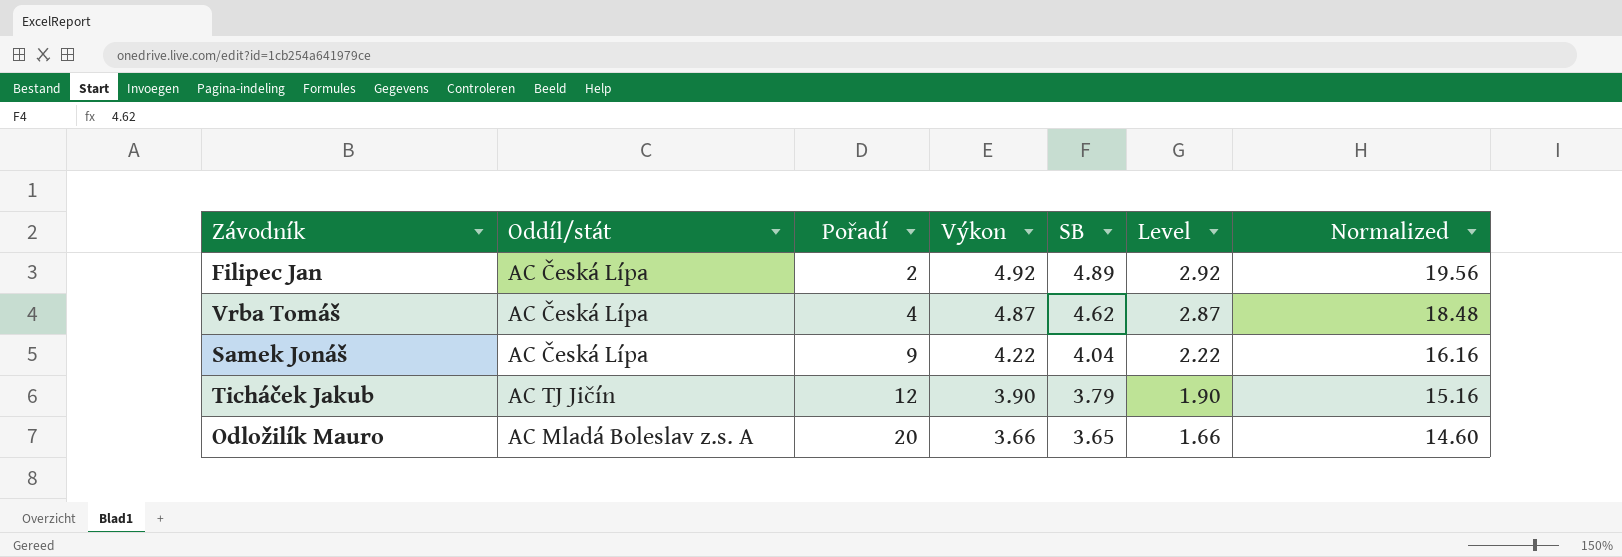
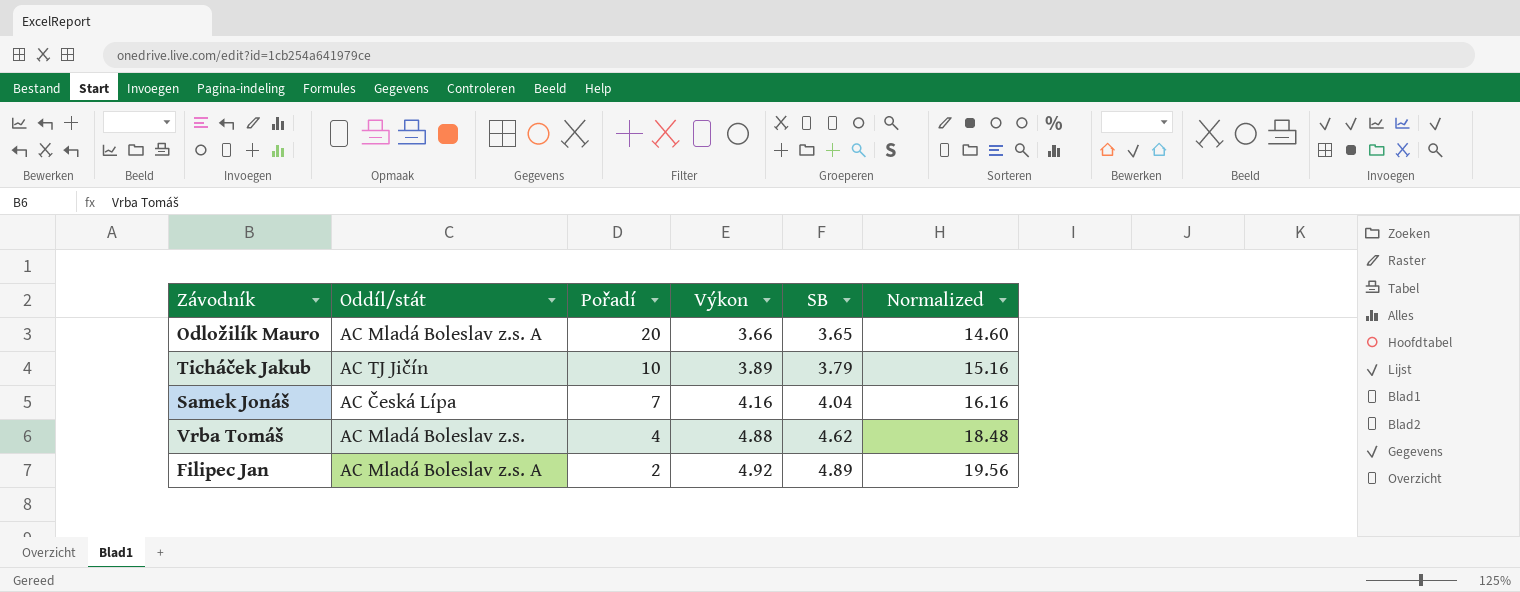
row order: Pořadí ascending -> Pořadí descending
column Level | formula: [Výkon] - 2 -> none
Ticháček Jakub | Pořadí: 12 -> 10
Ticháček Jakub | Výkon: 3.90 -> 3.89
Samek Jonáš | Pořadí: 9 -> 7
Samek Jonáš | Výkon: 4.22 -> 4.16
Vrba Tomáš | Oddíl/stát: AC Česká Lípa -> AC Mladá Boleslav z.s.
Vrba Tomáš | Výkon: 4.87 -> 4.88
Filipec Jan | Oddíl/stát: AC Česká Lípa -> AC Mladá Boleslav z.s. A

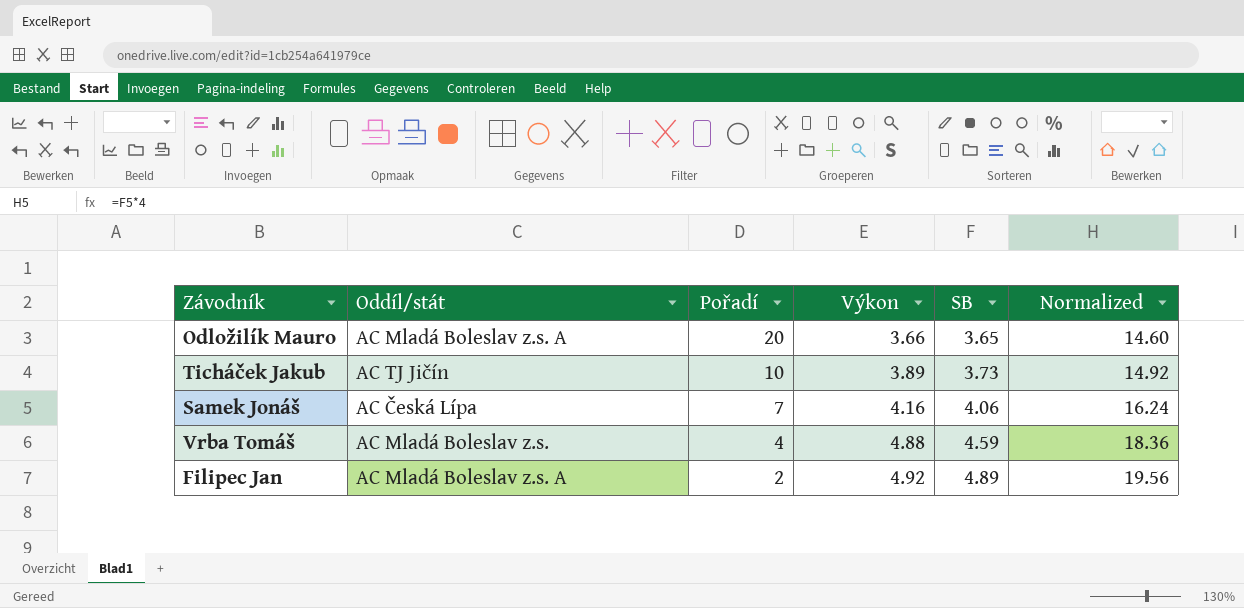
Ticháček Jakub | SB: 3.79 -> 3.73
Ticháček Jakub | Normalized: 15.16 -> 14.92
Samek Jonáš | SB: 4.04 -> 4.06
Samek Jonáš | Normalized: 16.16 -> 16.24
Vrba Tomáš | SB: 4.62 -> 4.59
Vrba Tomáš | Normalized: 18.48 -> 18.36

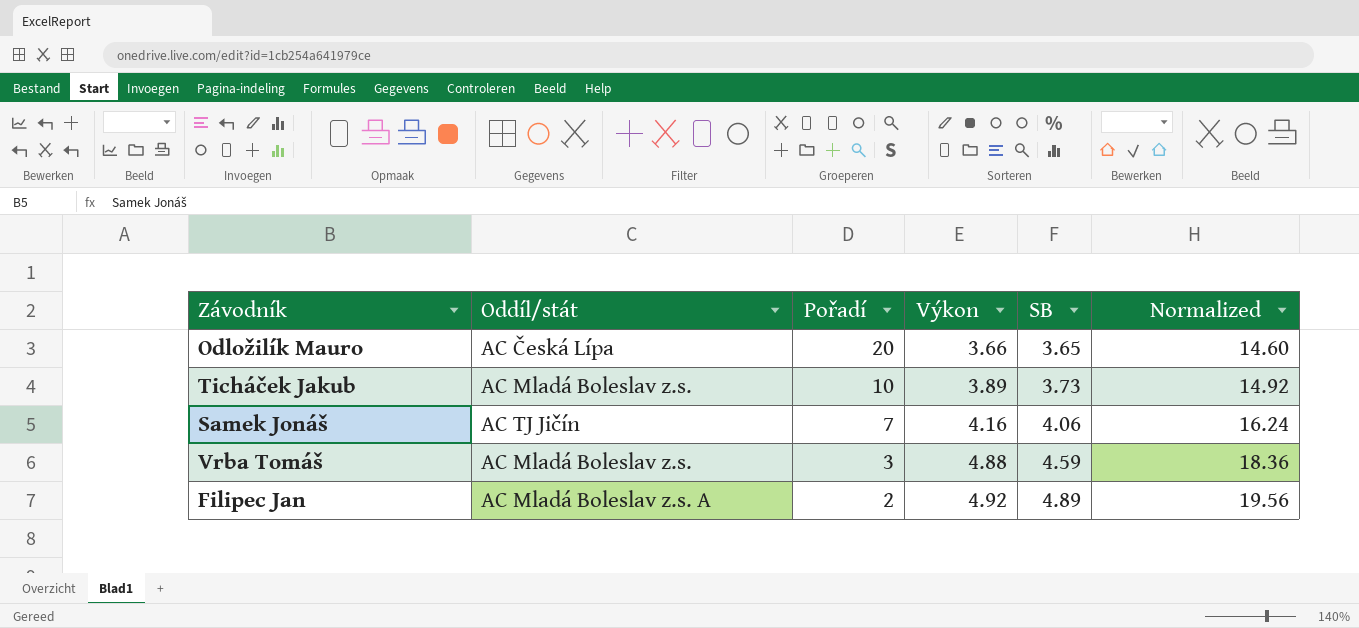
Odložilík Mauro | Oddíl/stát: AC Mladá Boleslav z.s. A -> AC Česká Lípa
Ticháček Jakub | Oddíl/stát: AC TJ Jičín -> AC Mladá Boleslav z.s.
Samek Jonáš | Oddíl/stát: AC Česká Lípa -> AC TJ Jičín
Vrba Tomáš | Pořadí: 4 -> 3

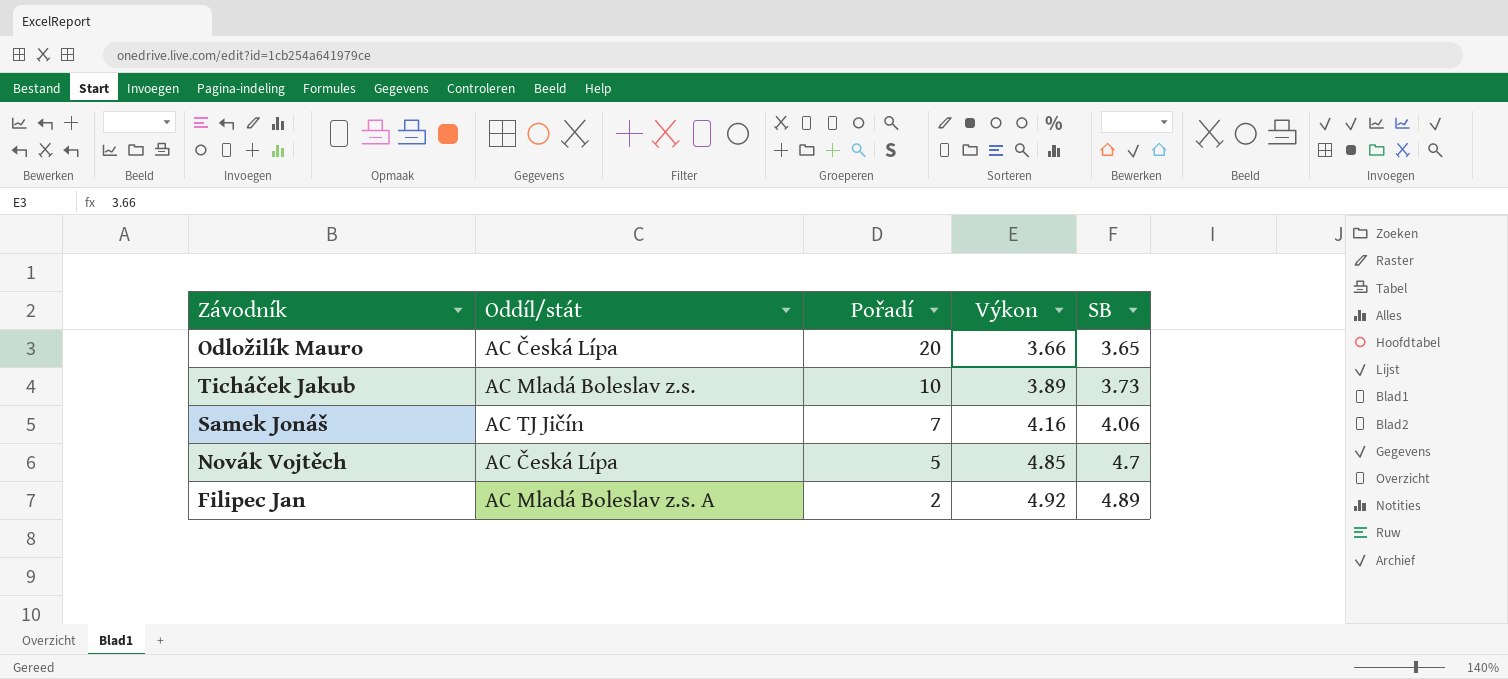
column Normalized | formula: [SB] * 4 -> none
row Vrba Tomáš: AC Mladá Boleslav z.s. | 3 | 4.88 | 4.59 | 18.36 -> none
row Novák Vojtěch: none -> AC Česká Lípa | 5 | 4.85 | 4.7

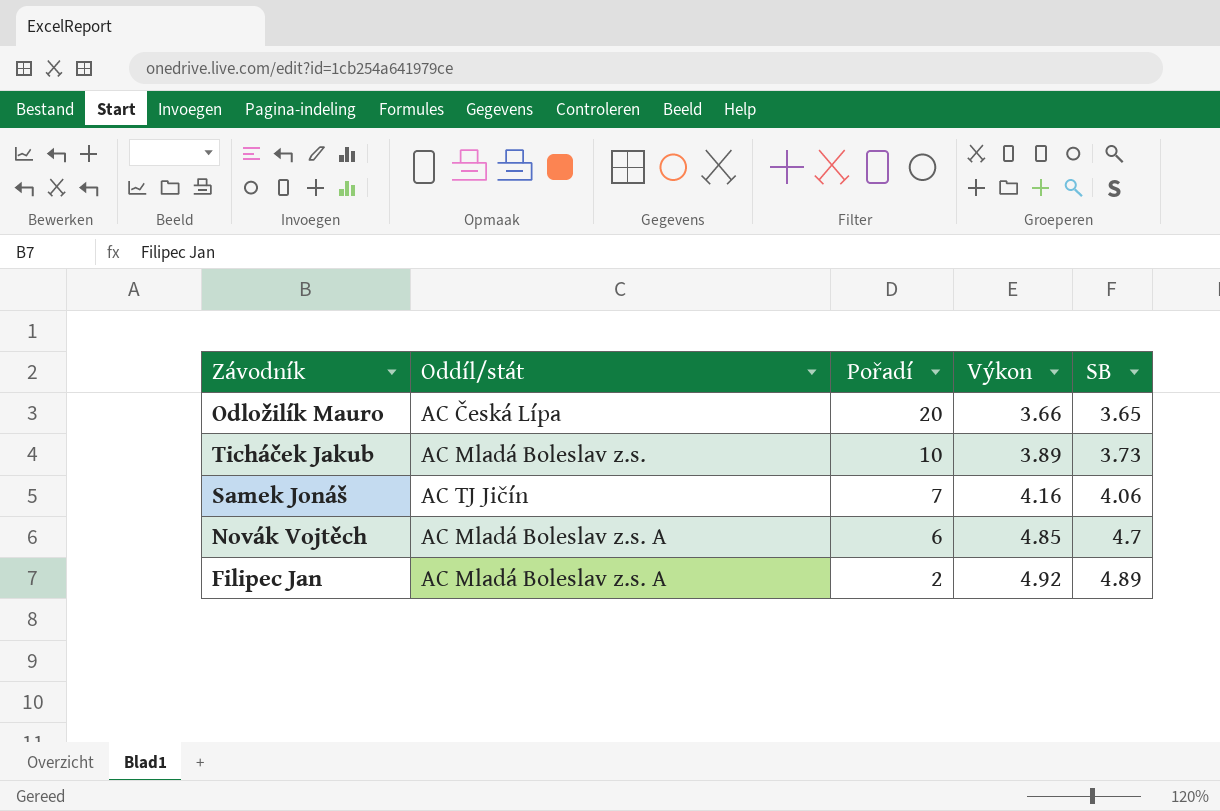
Novák Vojtěch | Oddíl/stát: AC Česká Lípa -> AC Mladá Boleslav z.s. A
Novák Vojtěch | Pořadí: 5 -> 6

